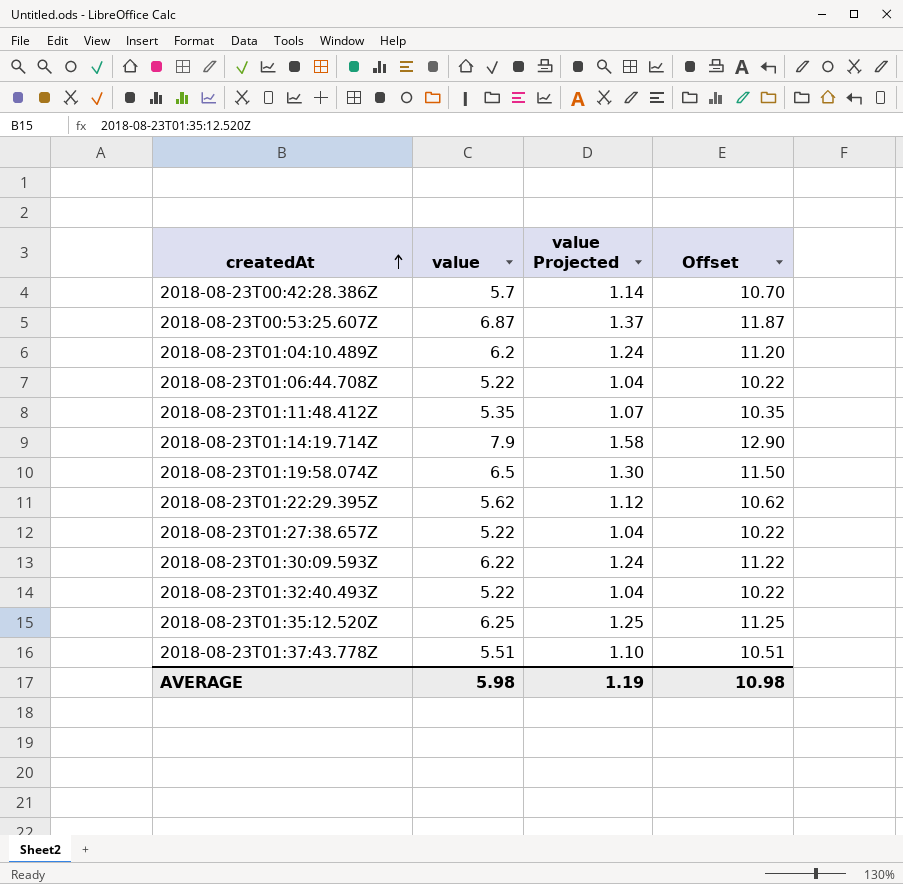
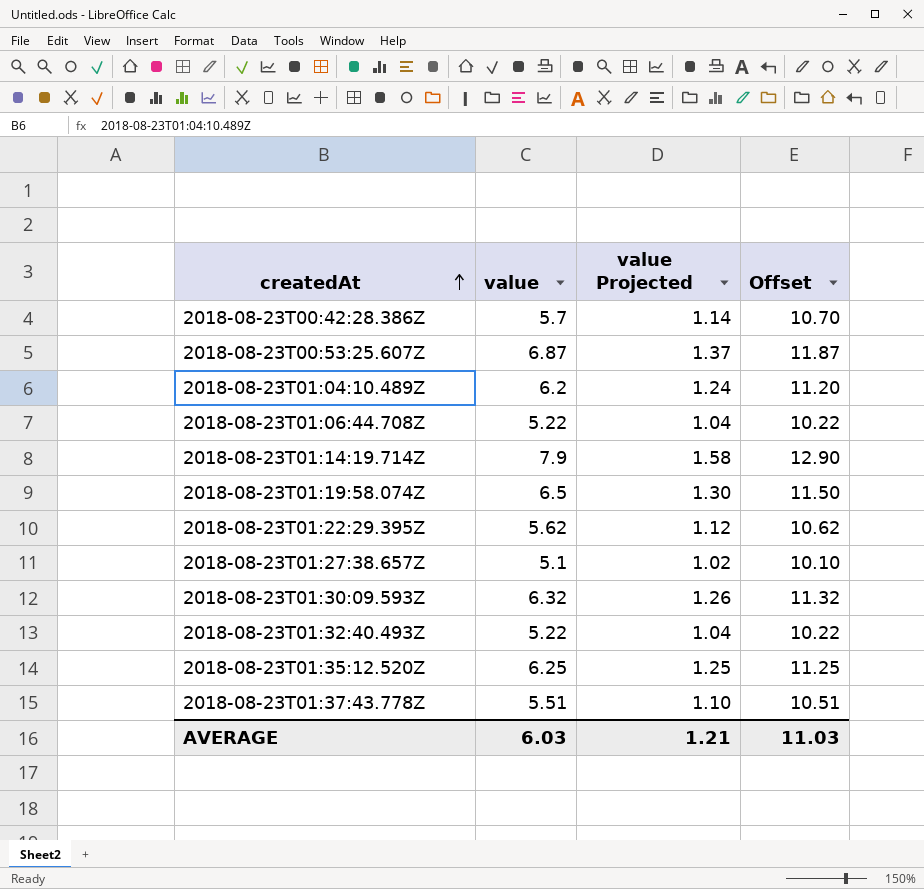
row 2018-08-23T01:11:48.412Z: 5.35 | 1.07 | 10.35 -> none
2018-08-23T01:27:38.657Z | value: 5.22 -> 5.1
2018-08-23T01:27:38.657Z | value Projected: 1.04 -> 1.02
2018-08-23T01:27:38.657Z | Offset: 10.22 -> 10.10
2018-08-23T01:30:09.593Z | value: 6.22 -> 6.32
2018-08-23T01:30:09.593Z | value Projected: 1.24 -> 1.26
2018-08-23T01:30:09.593Z | Offset: 11.22 -> 11.32
AVERAGE | value: 5.98 -> 6.03
AVERAGE | value Projected: 1.19 -> 1.21
AVERAGE | Offset: 10.98 -> 11.03

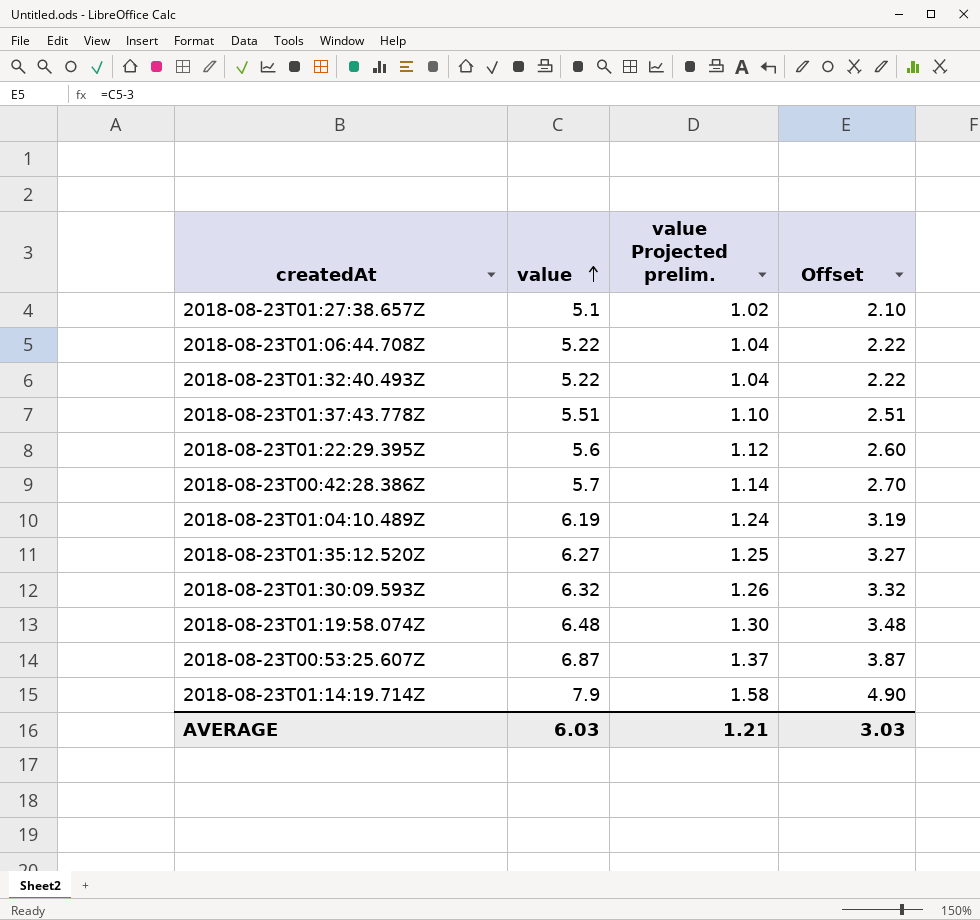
row order: createdAt ascending -> value ascending
column name: value Projected -> value Projected prelim.
column Offset | formula: [value] + 5 -> [value] - 3
2018-08-23T01:22:29.395Z | value: 5.62 -> 5.6
2018-08-23T01:04:10.489Z | value: 6.2 -> 6.19
2018-08-23T01:35:12.520Z | value: 6.25 -> 6.27
2018-08-23T01:19:58.074Z | value: 6.5 -> 6.48
AVERAGE | Offset: 11.03 -> 3.03

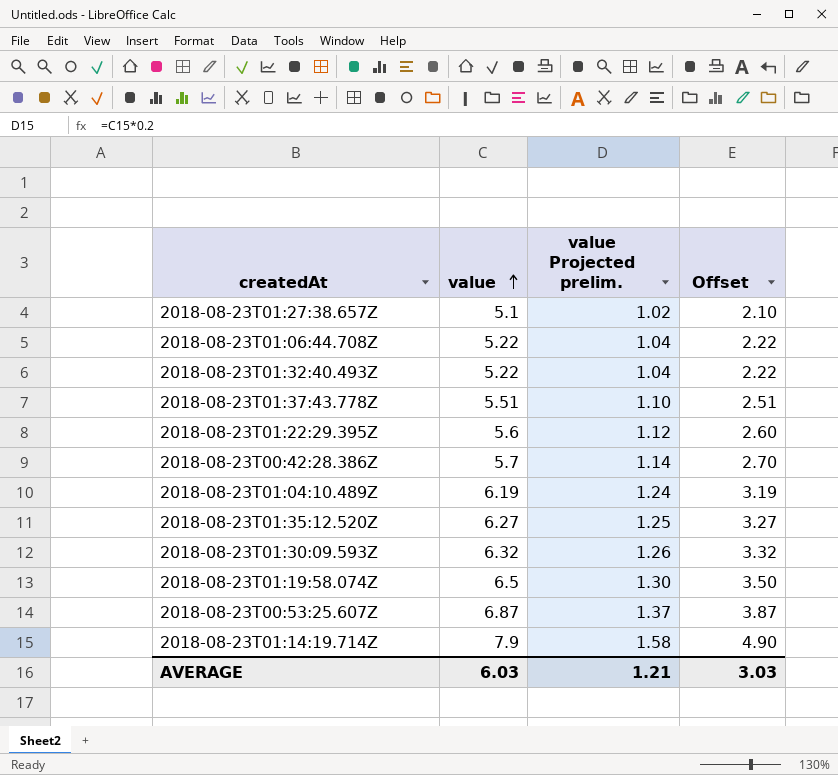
2018-08-23T01:19:58.074Z | value: 6.48 -> 6.5
2018-08-23T01:19:58.074Z | Offset: 3.48 -> 3.50

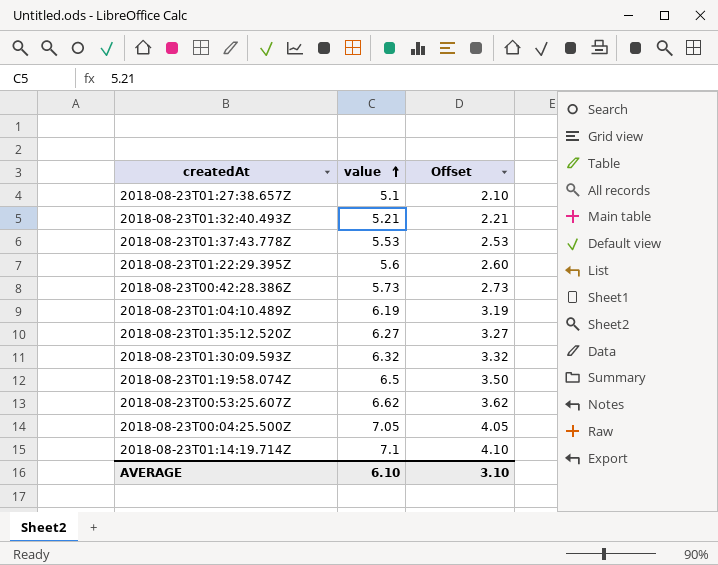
column value Projected prelim. | formula: [value] * 0.2 -> none
row 2018-08-23T01:06:44.708Z: 5.22 | 1.04 | 2.22 -> none
2018-08-23T01:32:40.493Z | value: 5.22 -> 5.21
2018-08-23T01:32:40.493Z | Offset: 2.22 -> 2.21
2018-08-23T01:37:43.778Z | value: 5.51 -> 5.53
2018-08-23T01:37:43.778Z | Offset: 2.51 -> 2.53
2018-08-23T00:42:28.386Z | value: 5.7 -> 5.73
2018-08-23T00:42:28.386Z | Offset: 2.70 -> 2.73
2018-08-23T00:53:25.607Z | value: 6.87 -> 6.62
2018-08-23T00:53:25.607Z | Offset: 3.87 -> 3.62
row 2018-08-23T00:04:25.500Z: none -> 7.05 | 4.05
2018-08-23T01:14:19.714Z | value: 7.9 -> 7.1
2018-08-23T01:14:19.714Z | Offset: 4.90 -> 4.10
AVERAGE | value: 6.03 -> 6.10
AVERAGE | Offset: 3.03 -> 3.10

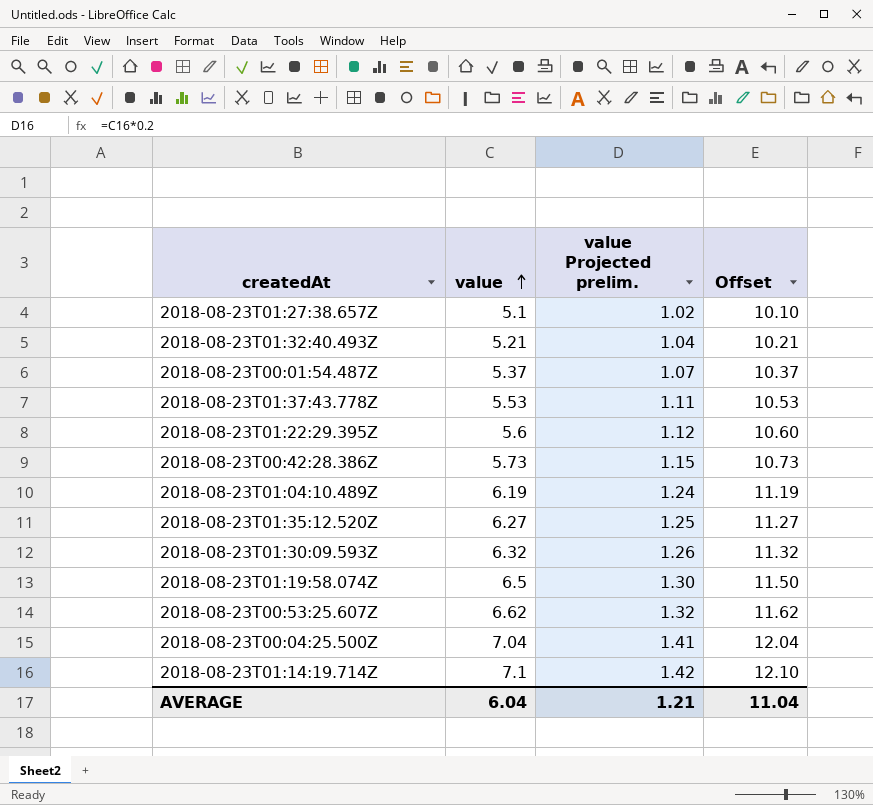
column value Projected prelim. | formula: none -> [value] * 0.2
column Offset | formula: [value] - 3 -> [value] + 5
row 2018-08-23T00:01:54.487Z: none -> 5.37 | 1.07 | 10.37
2018-08-23T00:04:25.500Z | value: 7.05 -> 7.04
AVERAGE | value: 6.10 -> 6.04
AVERAGE | Offset: 3.10 -> 11.04

